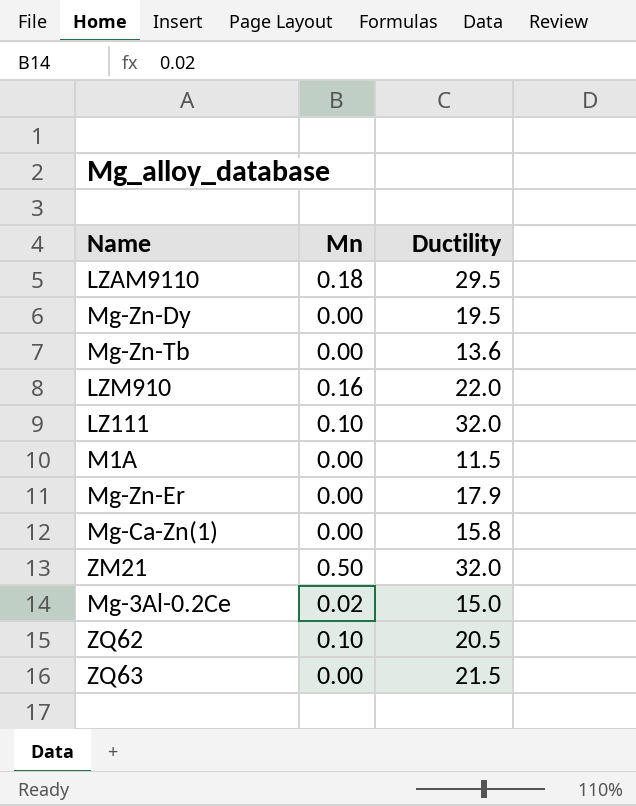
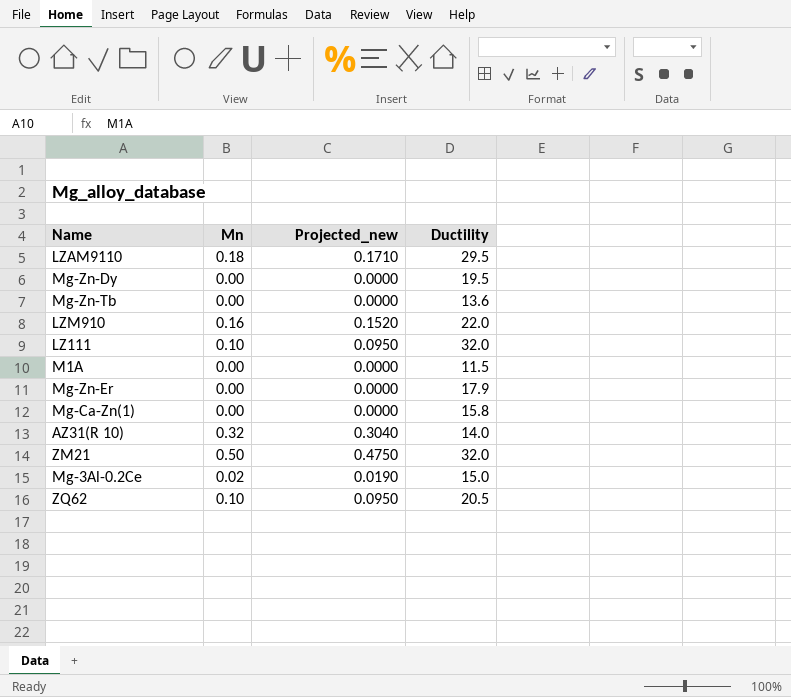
column Projected_new | formula: none -> [Mn] * 0.95
row ZQ63: 0.00 | 21.5 -> none
row AZ31(R 10): none -> 0.32 | 0.3040 | 14.0

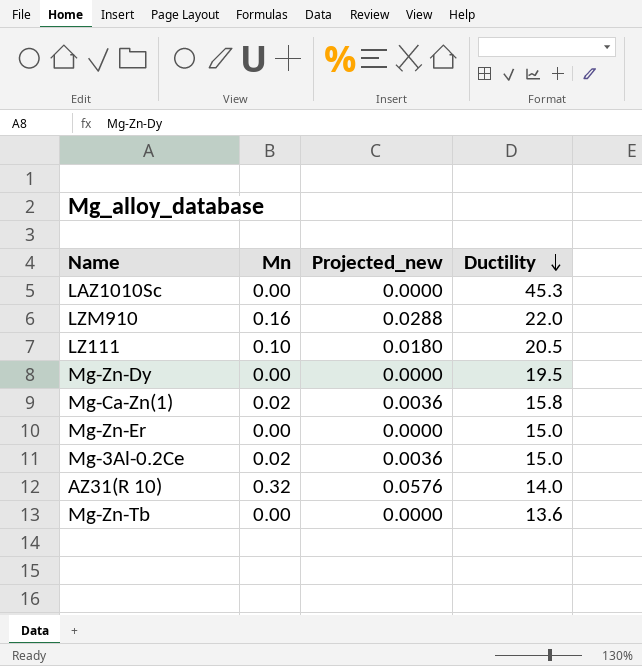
row order: none -> Ductility descending
column Projected_new | formula: [Mn] * 0.95 -> [Mn] * 0.18
row LZAM9110: 0.18 | 0.1710 | 29.5 -> none
row M1A: 0.00 | 0.0000 | 11.5 -> none
row ZM21: 0.50 | 0.4750 | 32.0 -> none
row ZQ62: 0.10 | 0.0950 | 20.5 -> none
row LAZ1010Sc: none -> 0.00 | 0.0000 | 45.3
LZ111 | Ductility: 32.0 -> 20.5
Mg-Ca-Zn(1) | Mn: 0.00 -> 0.02
Mg-Zn-Er | Ductility: 17.9 -> 15.0

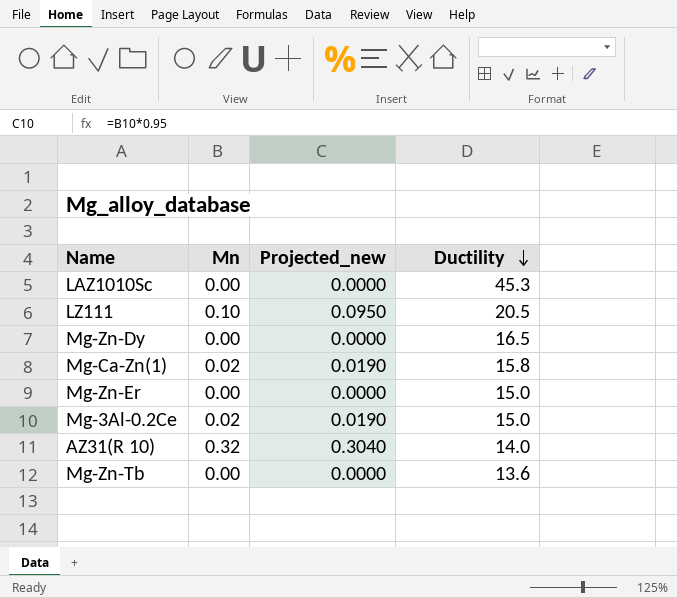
column Projected_new | formula: [Mn] * 0.18 -> [Mn] * 0.95
row LZM910: 0.16 | 0.0288 | 22.0 -> none
Mg-Zn-Dy | Ductility: 19.5 -> 16.5

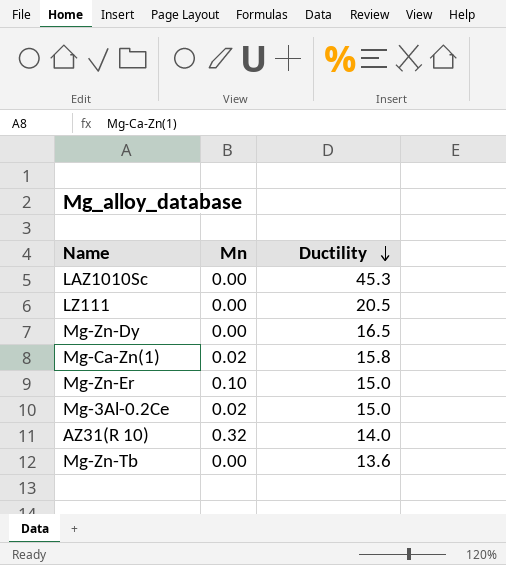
column Projected_new | formula: [Mn] * 0.95 -> none
LZ111 | Mn: 0.10 -> 0.00
Mg-Zn-Er | Mn: 0.00 -> 0.10

